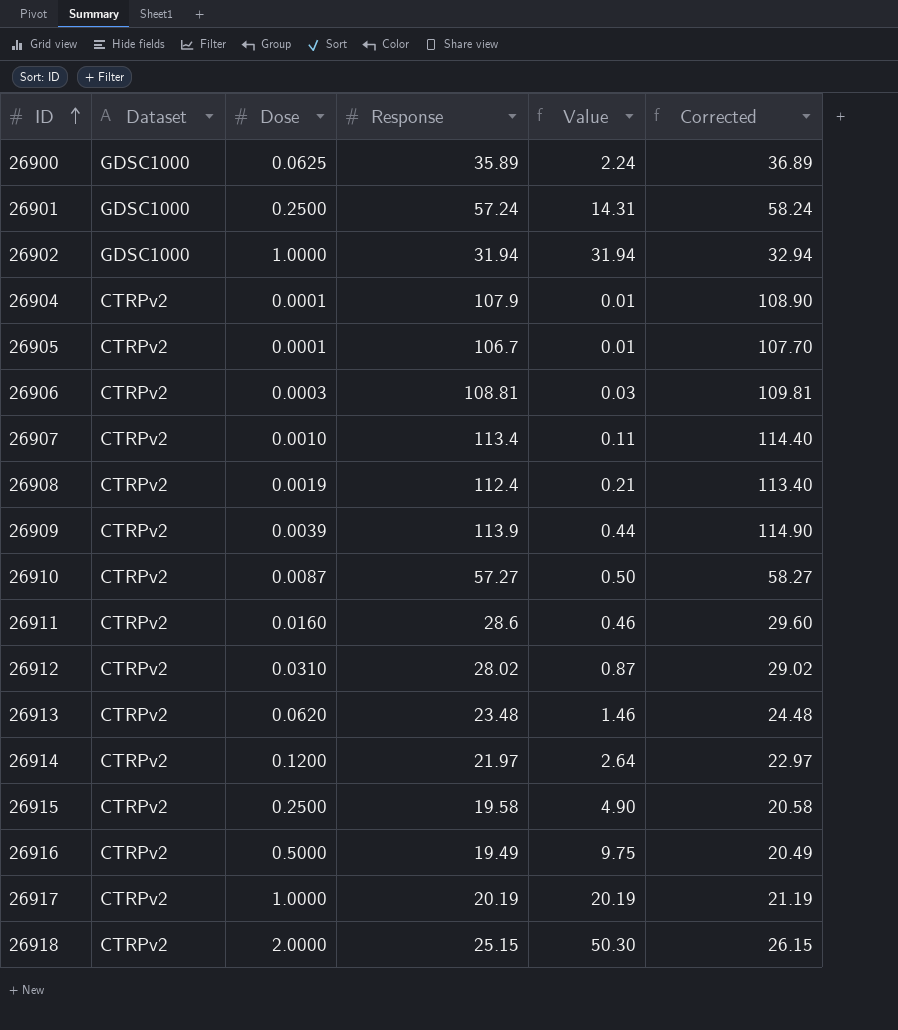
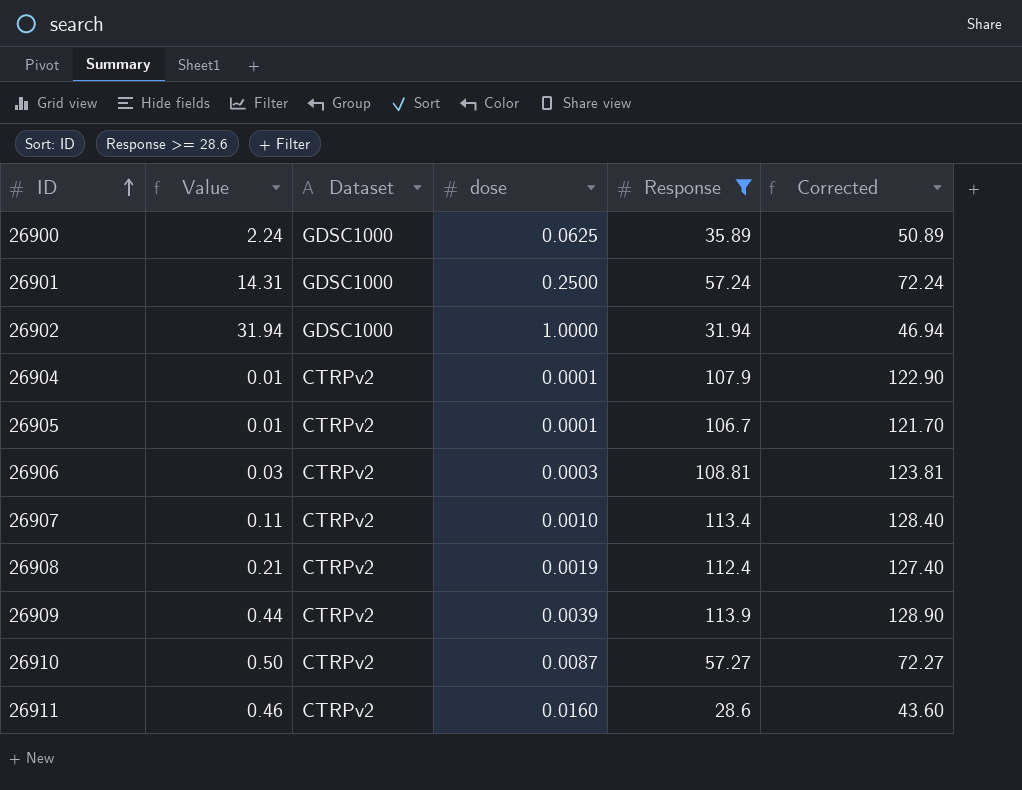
filter: none -> Response >= 28.6
column Value | position: 5 -> 2
column name: Dose -> dose
column Corrected | formula: [Response] + 1 -> [Response] + 15

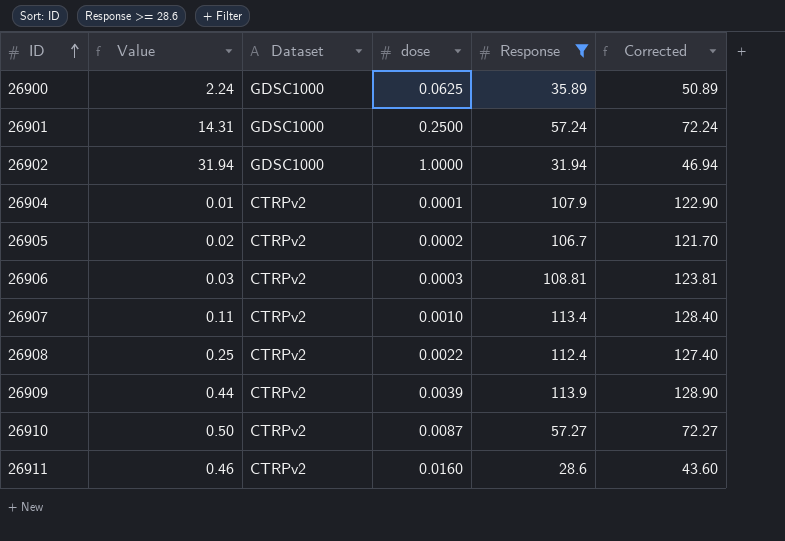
26905 | Value: 0.01 -> 0.02
26905 | dose: 0.0001 -> 0.0002
26908 | Value: 0.21 -> 0.25
26908 | dose: 0.0019 -> 0.0022

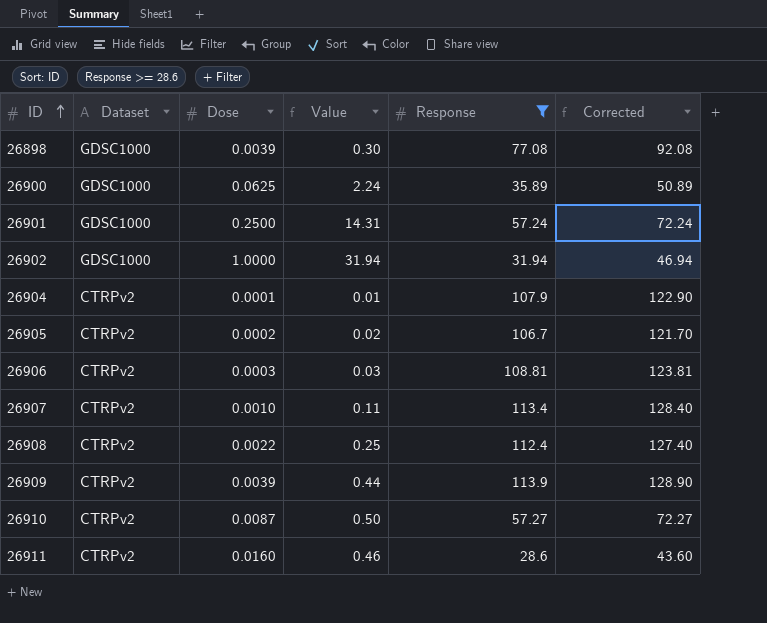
column name: dose -> Dose
column Value | position: 2 -> 4
row 26898: none -> GDSC1000 | 0.0039 | 0.30 | 77.08 | 92.08

